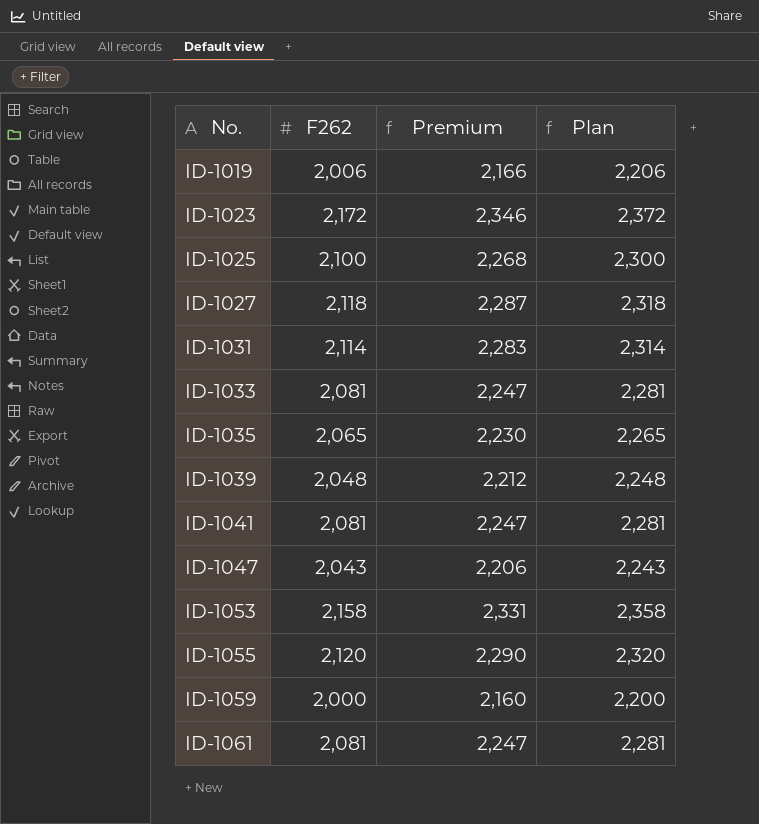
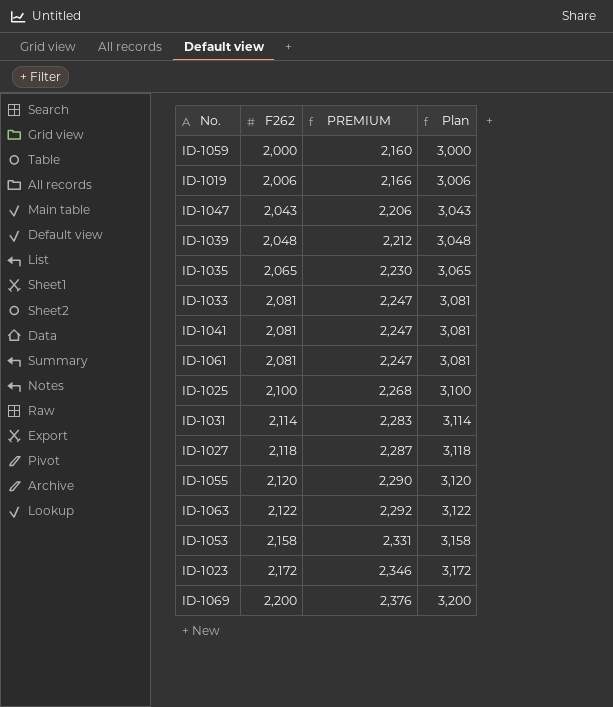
row order: No. ascending -> F262 ascending
column name: Premium -> PREMIUM
column Plan | formula: [F262] + 200 -> [F262] + 1000
row ID-1063: none -> 2,122 | 2,292 | 3,122
row ID-1069: none -> 2,200 | 2,376 | 3,200

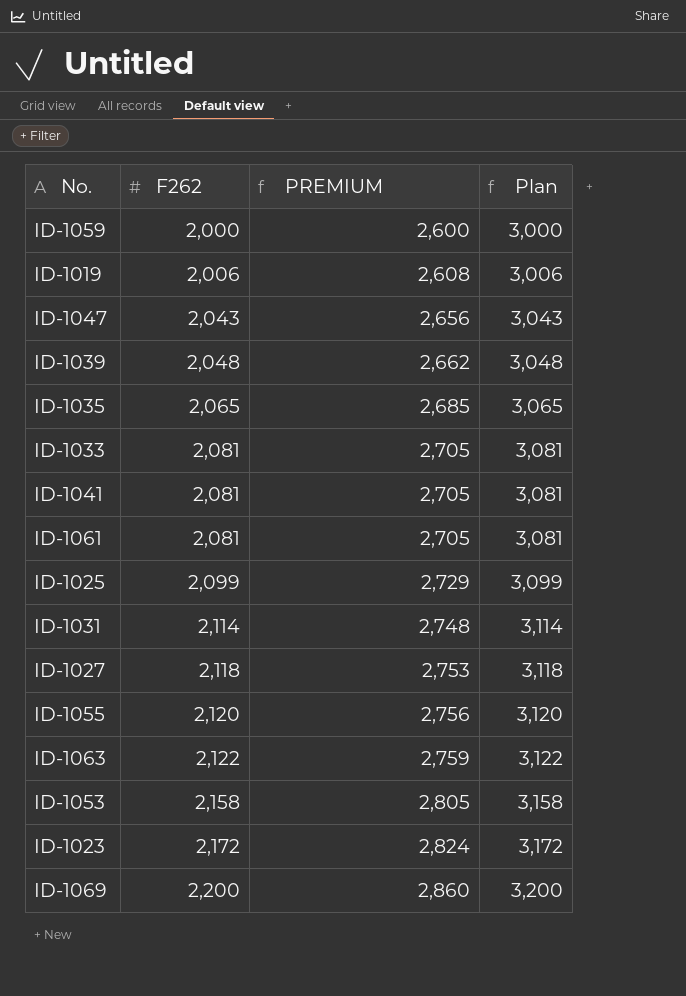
column PREMIUM | formula: [F262] * 1.08 -> [F262] * 1.3
ID-1025 | F262: 2,100 -> 2,099
ID-1025 | Plan: 3,100 -> 3,099

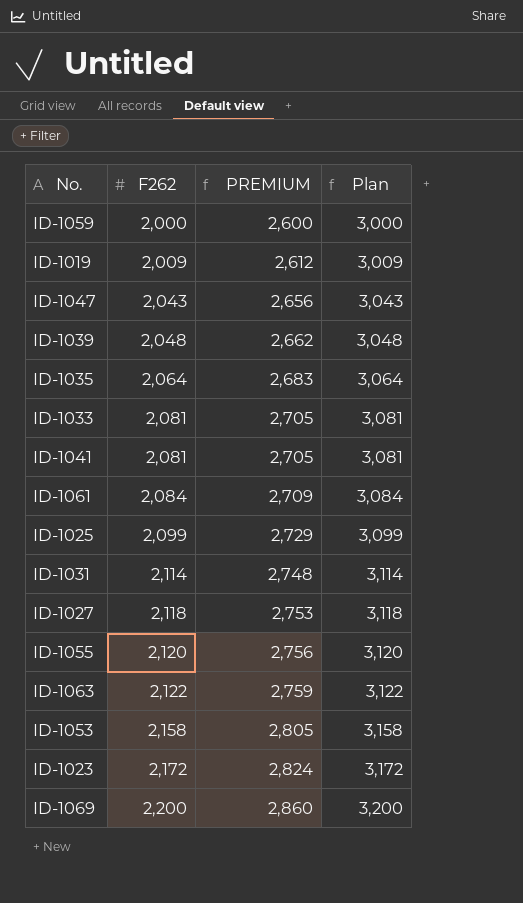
ID-1019 | F262: 2,006 -> 2,009
ID-1019 | PREMIUM: 2,608 -> 2,612
ID-1019 | Plan: 3,006 -> 3,009
ID-1035 | F262: 2,065 -> 2,064
ID-1035 | PREMIUM: 2,685 -> 2,683
ID-1035 | Plan: 3,065 -> 3,064
ID-1061 | F262: 2,081 -> 2,084
ID-1061 | PREMIUM: 2,705 -> 2,709
ID-1061 | Plan: 3,081 -> 3,084

